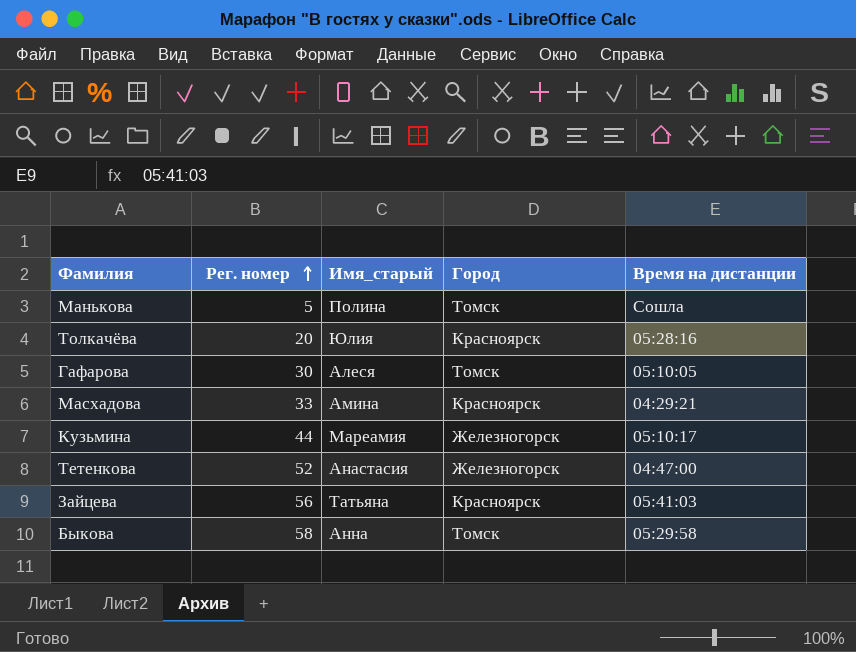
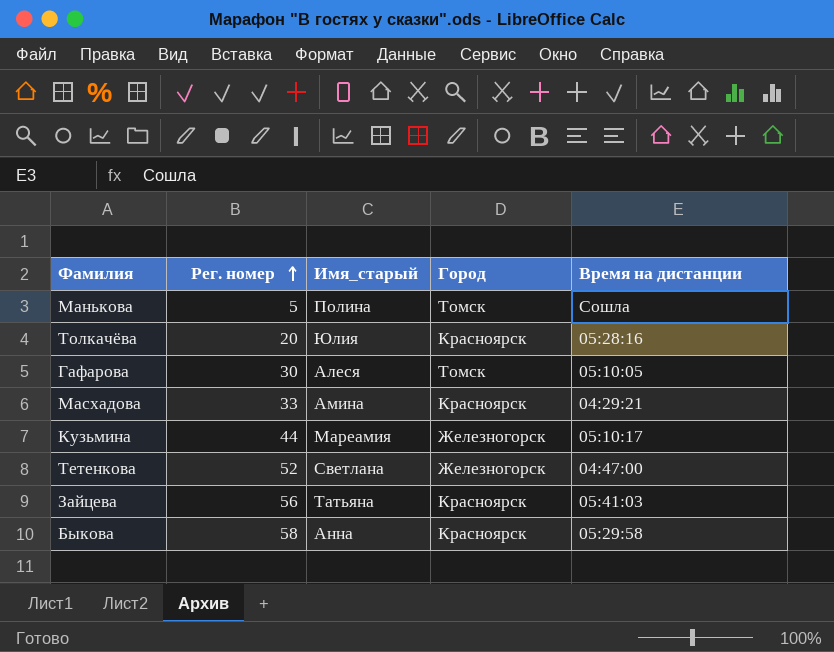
Тетенкова | Имя_старый: Анастасия -> Светлана
Быкова | Город: Томск -> Красноярск

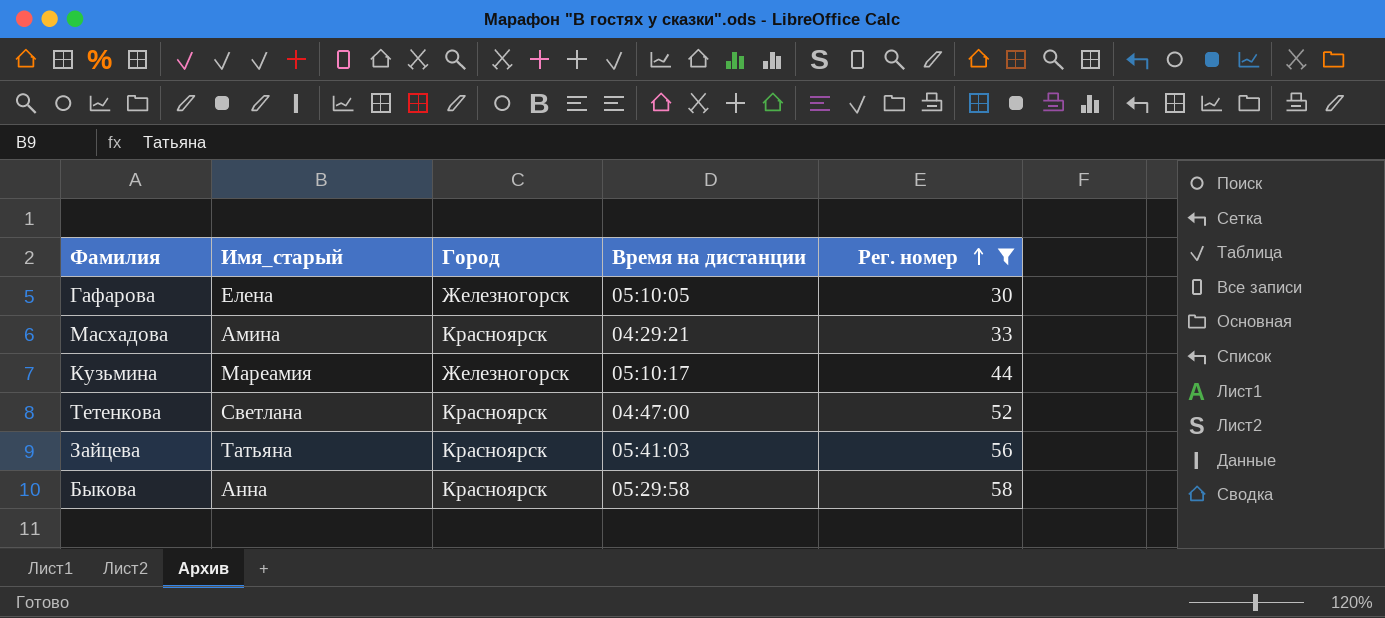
filter: none -> Рег. номер >= 30
column Рег. номер | position: 2 -> 5
Гафарова | Имя_старый: Алеся -> Елена
Гафарова | Город: Томск -> Железногорск
Тетенкова | Город: Железногорск -> Красноярск

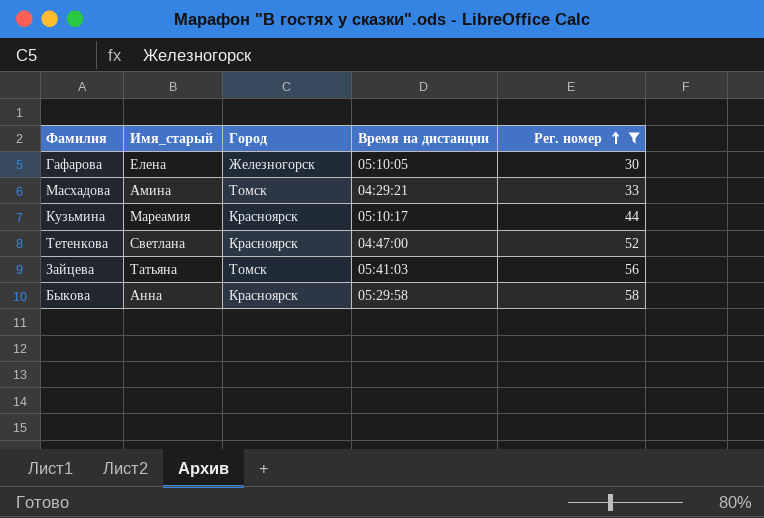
Масхадова | Город: Красноярск -> Томск
Кузьмина | Город: Железногорск -> Красноярск
Зайцева | Город: Красноярск -> Томск

